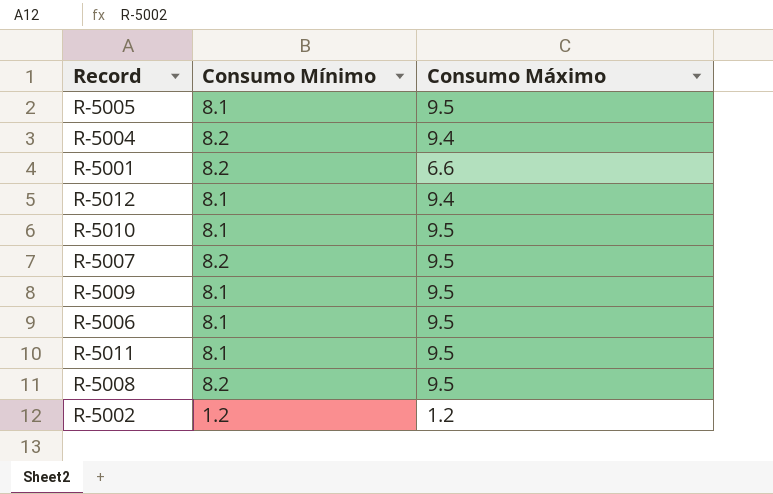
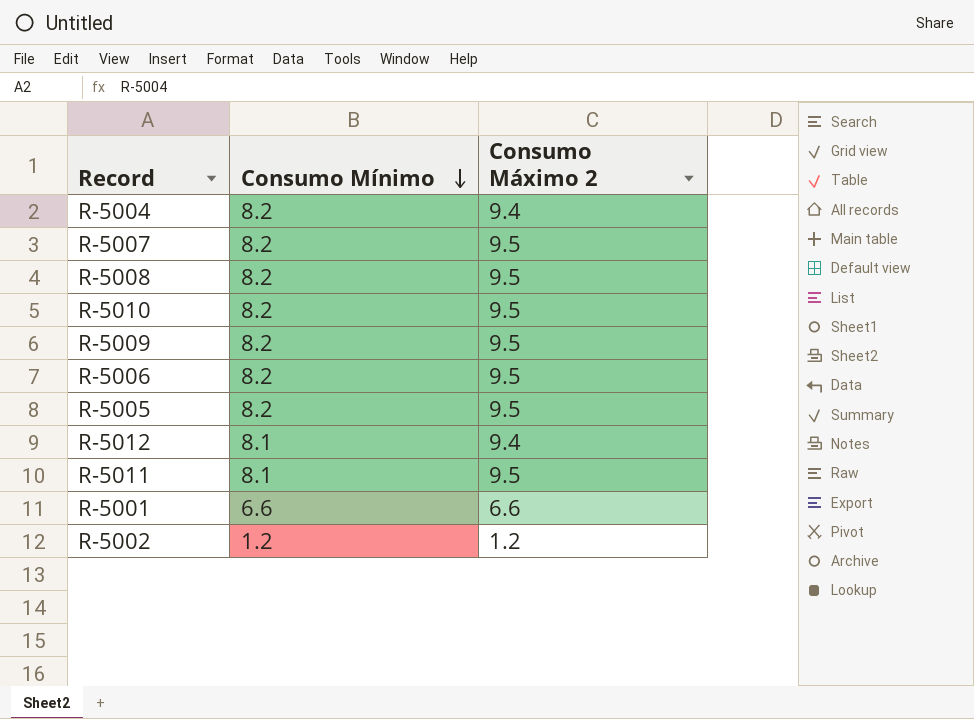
row order: none -> Consumo Mínimo descending
column name: Consumo Máximo -> Consumo Máximo 2
R-5010 | Consumo Mínimo: 8.1 -> 8.2
R-5009 | Consumo Mínimo: 8.1 -> 8.2
R-5006 | Consumo Mínimo: 8.1 -> 8.2
R-5005 | Consumo Mínimo: 8.1 -> 8.2
R-5001 | Consumo Mínimo: 8.2 -> 6.6

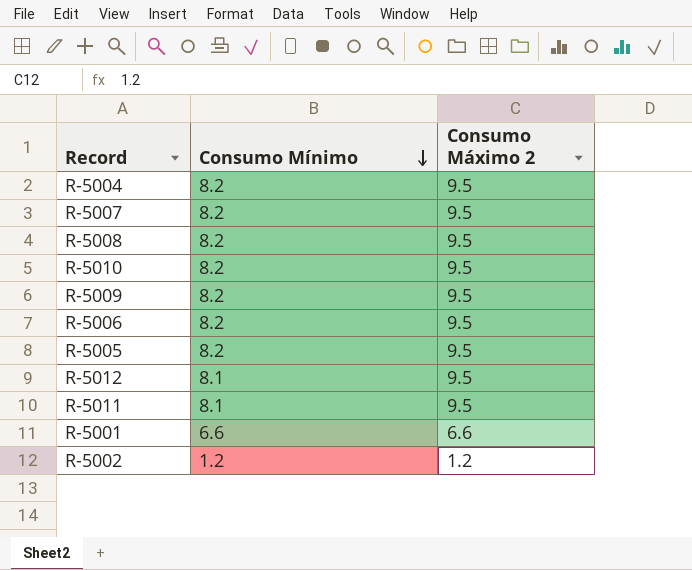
R-5004 | Consumo Máximo 2: 9.4 -> 9.5
R-5012 | Consumo Máximo 2: 9.4 -> 9.5

